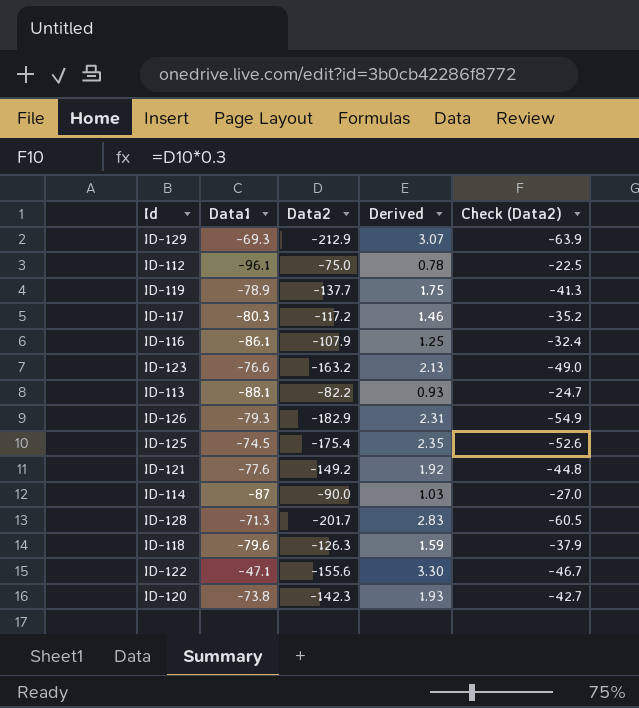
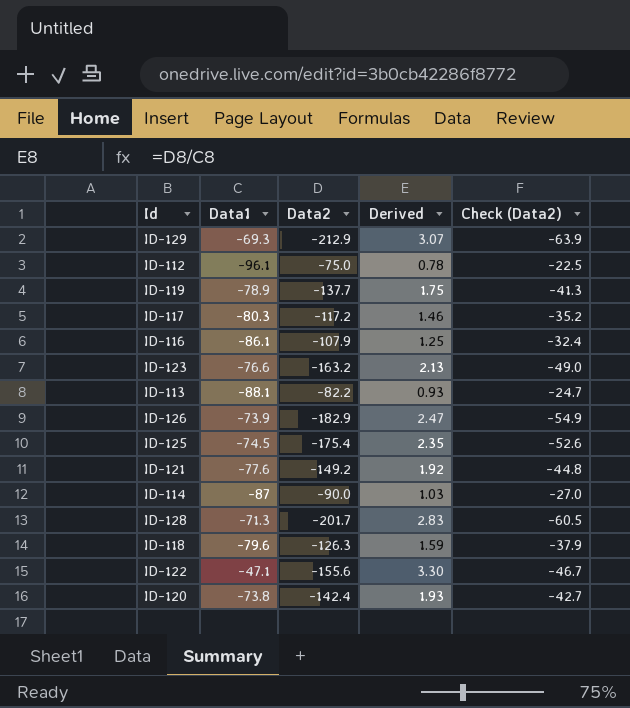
ID-126 | Data1: -79.3 -> -73.9
ID-126 | Derived: 2.31 -> 2.47
ID-120 | Data2: -142.3 -> -142.4

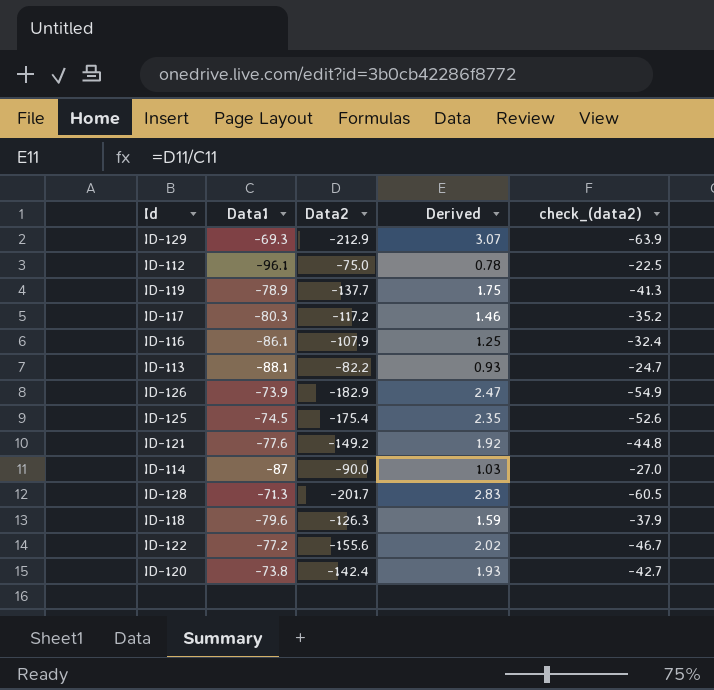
column name: Check (Data2) -> check_(data2)
row ID-123: -76.6 | -163.2 | 2.13 | -49.0 -> none
ID-122 | Data1: -47.1 -> -77.2
ID-122 | Derived: 3.30 -> 2.02

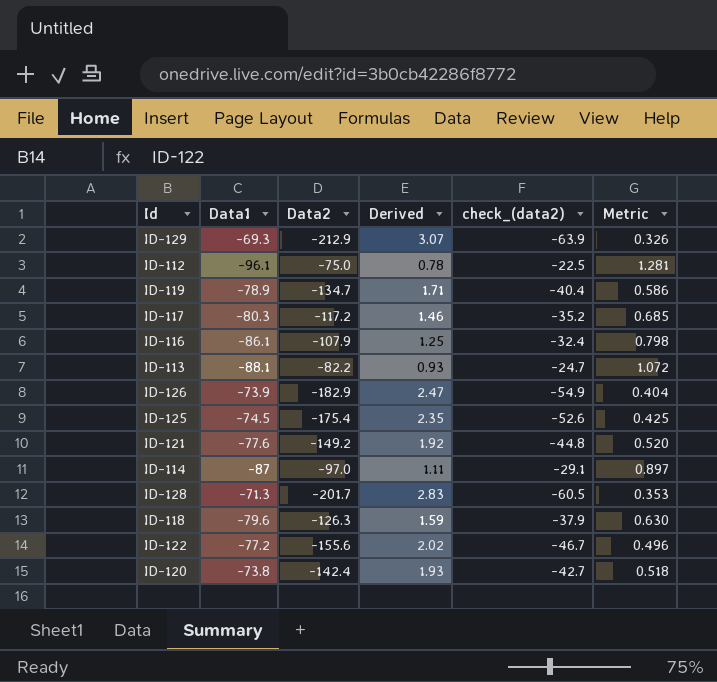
column Metric | formula: none -> [Data1] / [Data2]
ID-119 | Data2: -137.7 -> -134.7
ID-119 | Derived: 1.75 -> 1.71
ID-119 | check_(data2): -41.3 -> -40.4
ID-114 | Data2: -90.0 -> -97.0
ID-114 | Derived: 1.03 -> 1.11
ID-114 | check_(data2): -27.0 -> -29.1

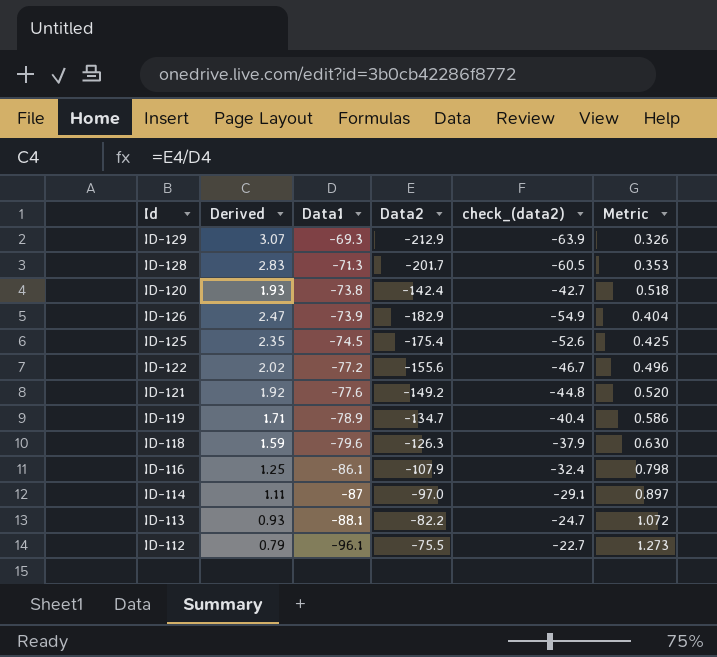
row order: none -> Data1 descending
column Derived | position: 4 -> 2
row ID-117: -80.3 | -117.2 | 1.46 | -35.2 | 0.685 -> none
ID-112 | Derived: 0.78 -> 0.79
ID-112 | Data2: -75.0 -> -75.5
ID-112 | check_(data2): -22.5 -> -22.7
ID-112 | Metric: 1.281 -> 1.273

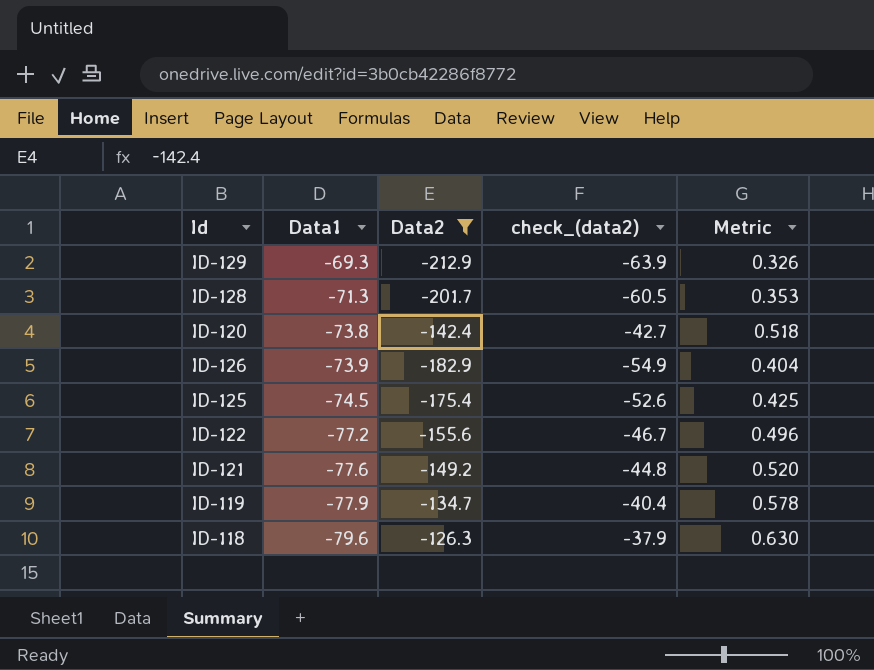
filter: none -> Data2 <= -126.3
column Derived | formula: [Data2] / [Data1] -> none
ID-119 | Data1: -78.9 -> -77.9
ID-119 | Metric: 0.586 -> 0.578

